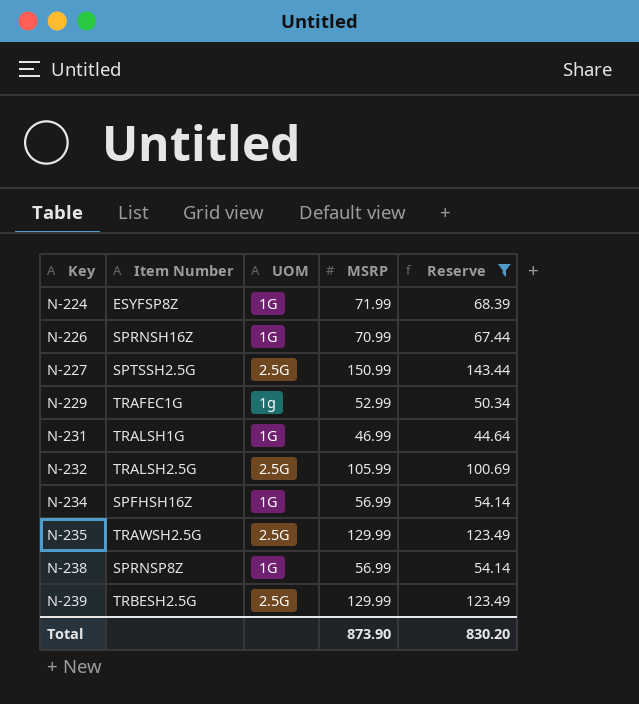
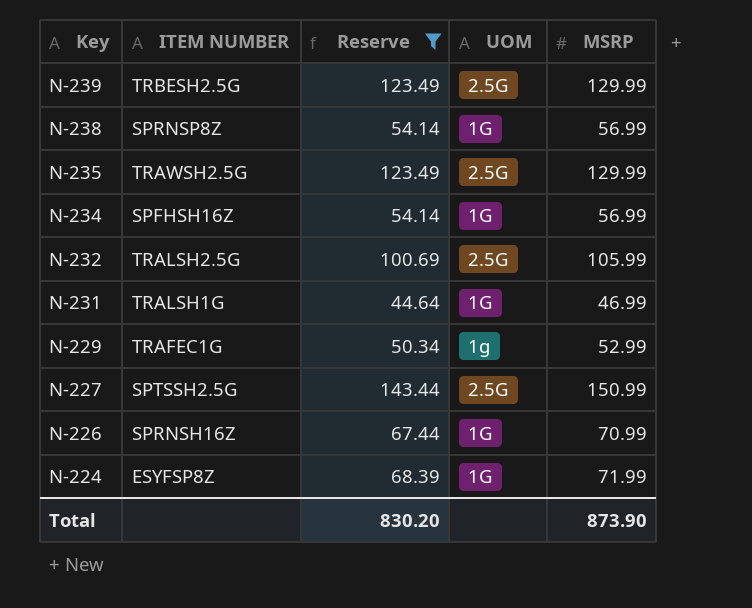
row order: Key ascending -> Key descending
column name: Item Number -> ITEM NUMBER
column Reserve | position: 5 -> 3

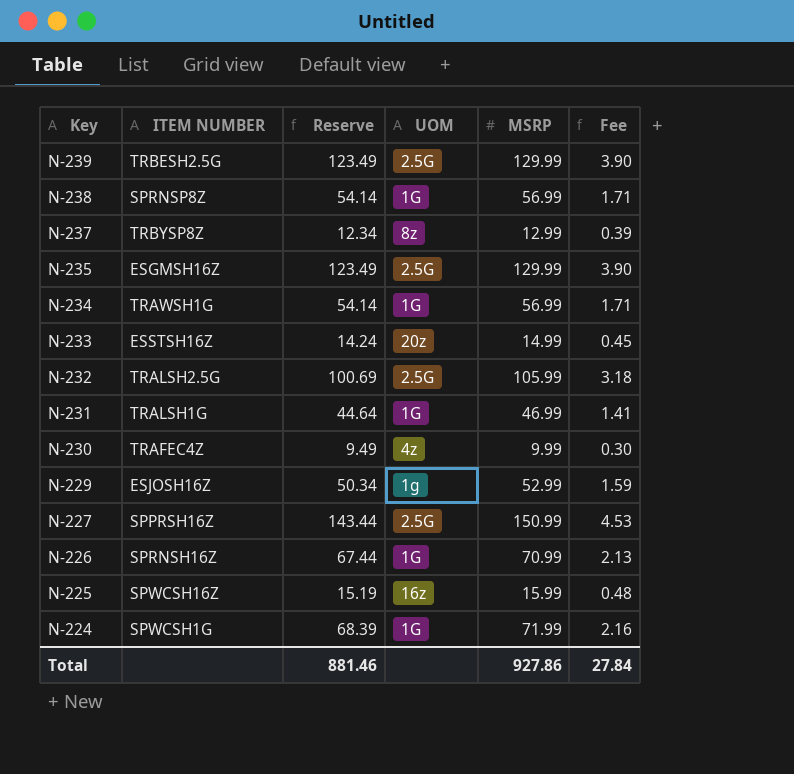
filter: Reserve >= 44.64 -> none
column Fee | formula: none -> [MSRP] * 0.03
N-235 | ITEM NUMBER: TRAWSH2.5G -> ESGMSH16Z
N-234 | ITEM NUMBER: SPFHSH16Z -> TRAWSH1G
N-229 | ITEM NUMBER: TRAFEC1G -> ESJOSH16Z
N-227 | ITEM NUMBER: SPTSSH2.5G -> SPPRSH16Z
N-224 | ITEM NUMBER: ESYFSP8Z -> SPWCSH1G
Total | Reserve: 830.20 -> 881.46
Total | MSRP: 873.90 -> 927.86

